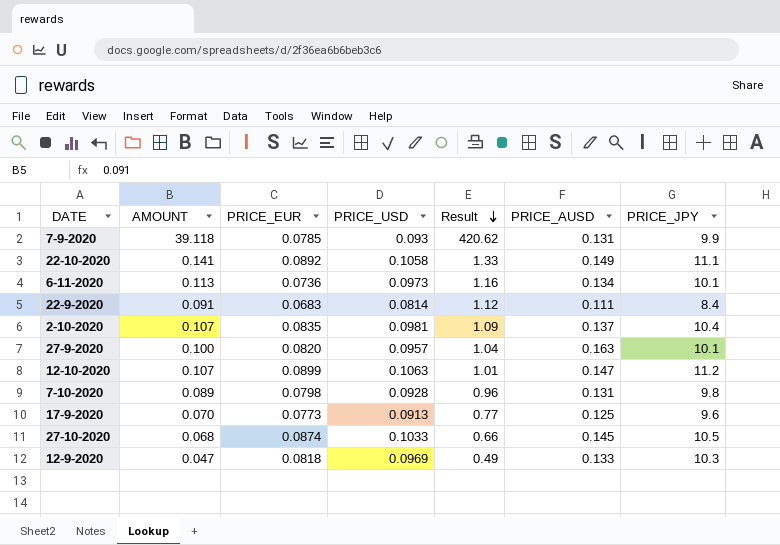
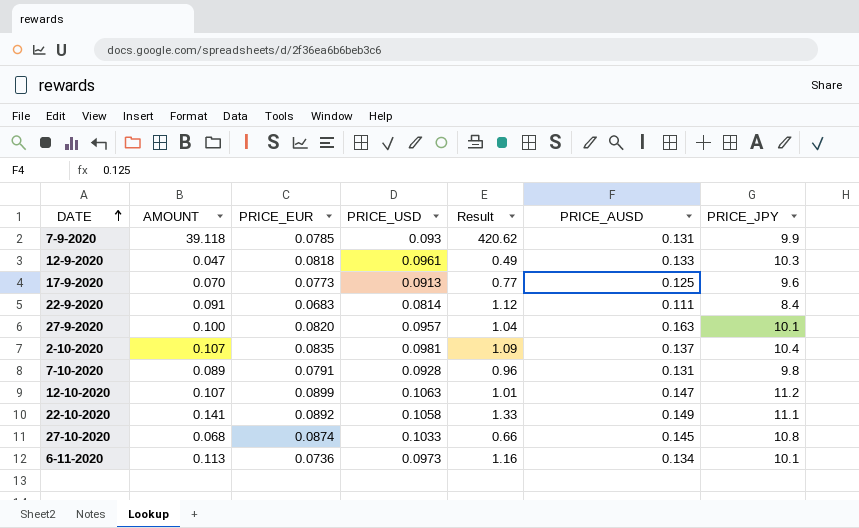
row order: Result descending -> DATE ascending
12-9-2020 | PRICE_USD: 0.0969 -> 0.0961
7-10-2020 | PRICE_EUR: 0.0798 -> 0.0791
27-10-2020 | PRICE_JPY: 10.5 -> 10.8

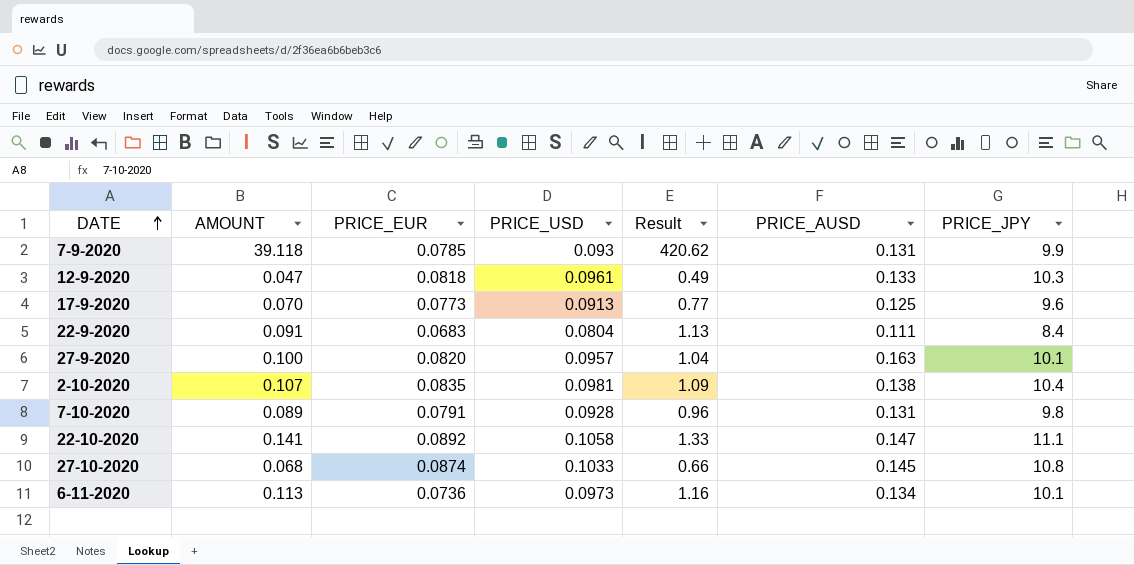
row 12-10-2020: 0.107 | 0.0899 | 0.1063 | 1.01 | 0.147 | 11.2 -> none
22-9-2020 | PRICE_USD: 0.0814 -> 0.0804
22-9-2020 | Result: 1.12 -> 1.13
2-10-2020 | PRICE_AUSD: 0.137 -> 0.138
22-10-2020 | PRICE_AUSD: 0.149 -> 0.147

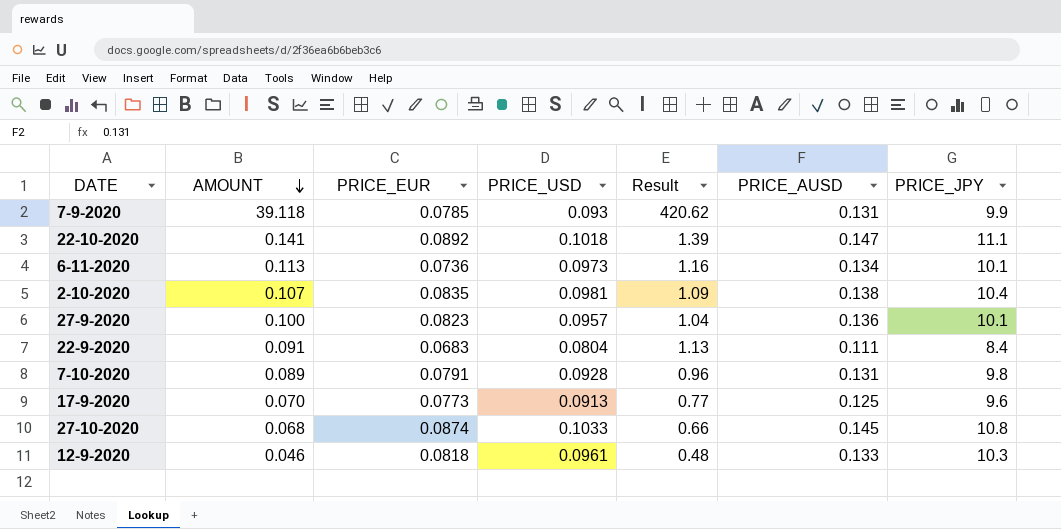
row order: DATE ascending -> AMOUNT descending
22-10-2020 | PRICE_USD: 0.1058 -> 0.1018
22-10-2020 | Result: 1.33 -> 1.39
27-9-2020 | PRICE_EUR: 0.0820 -> 0.0823
27-9-2020 | PRICE_AUSD: 0.163 -> 0.136
12-9-2020 | AMOUNT: 0.047 -> 0.046
12-9-2020 | Result: 0.49 -> 0.48

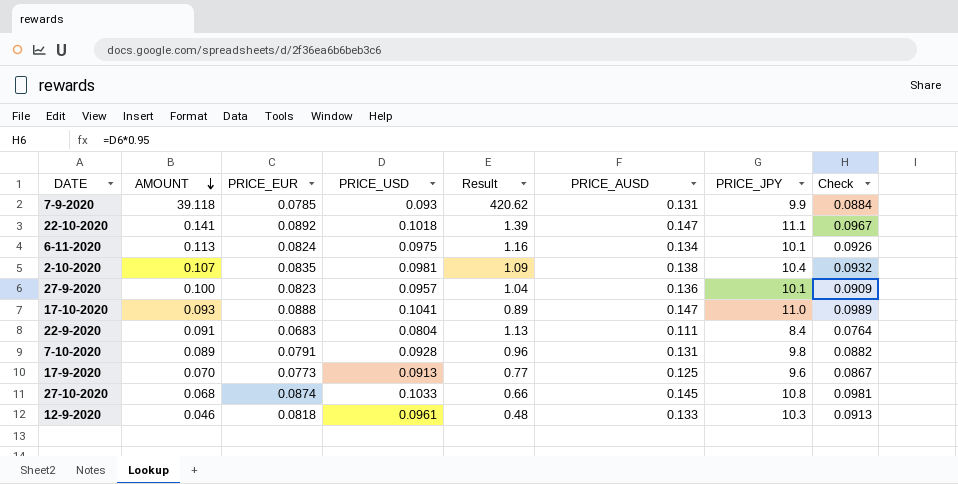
column Check | formula: none -> [PRICE_USD] * 0.95
6-11-2020 | PRICE_EUR: 0.0736 -> 0.0824
6-11-2020 | PRICE_USD: 0.0973 -> 0.0975
row 17-10-2020: none -> 0.093 | 0.0888 | 0.1041 | 0.89 | 0.147 | 11.0 | 0.0989

